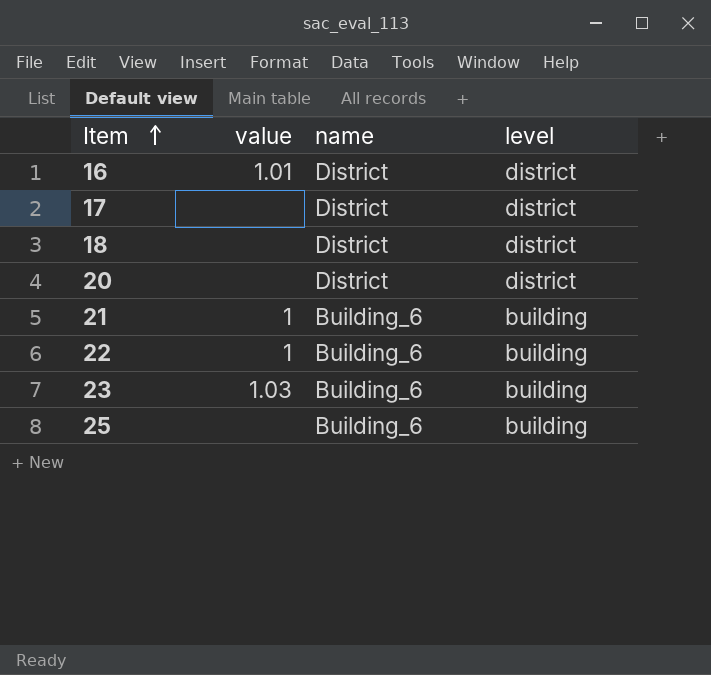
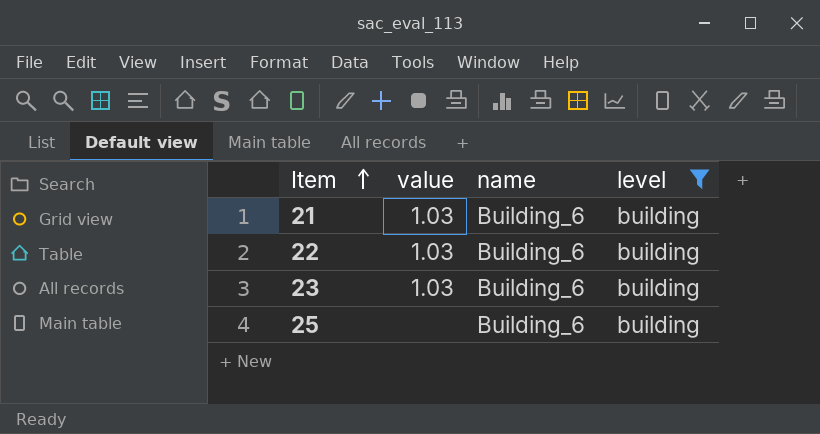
filter: none -> level = building
21 | value: 1 -> 1.03
22 | value: 1 -> 1.03

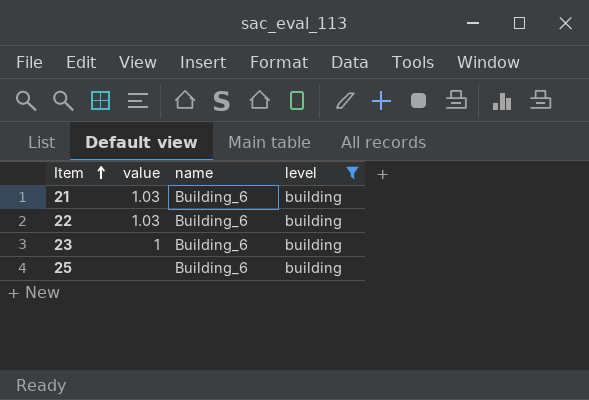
23 | value: 1.03 -> 1

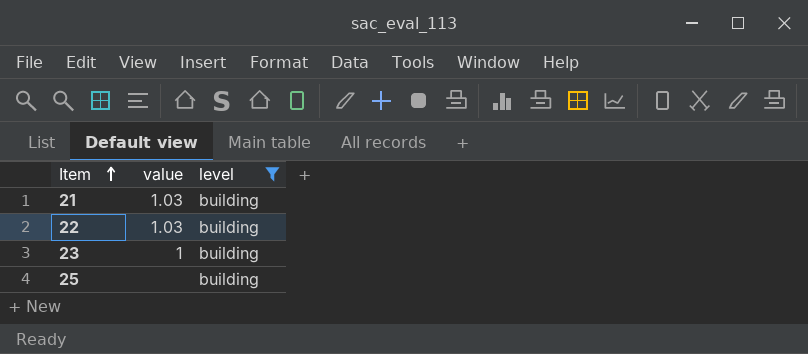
column name | position: 3 -> none

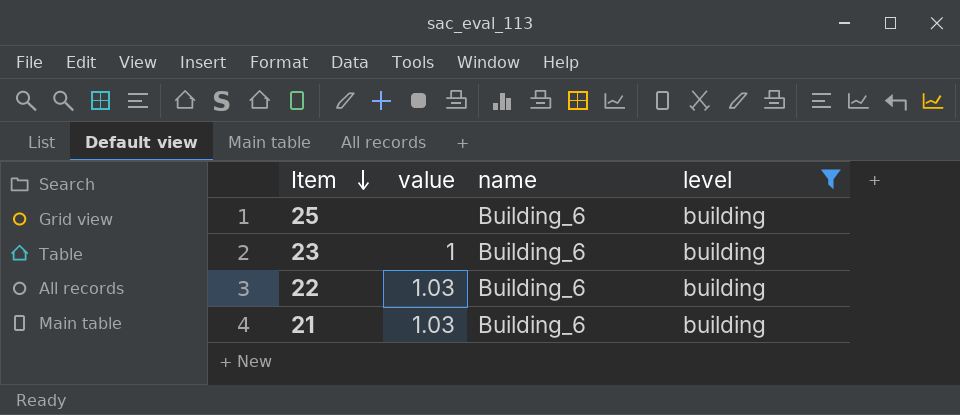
row order: Item ascending -> Item descending
column name | position: none -> 3

